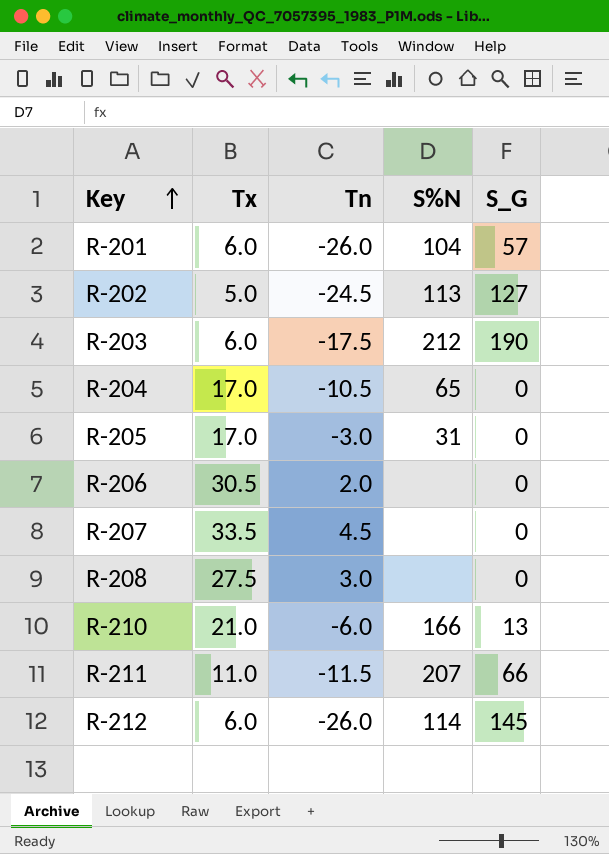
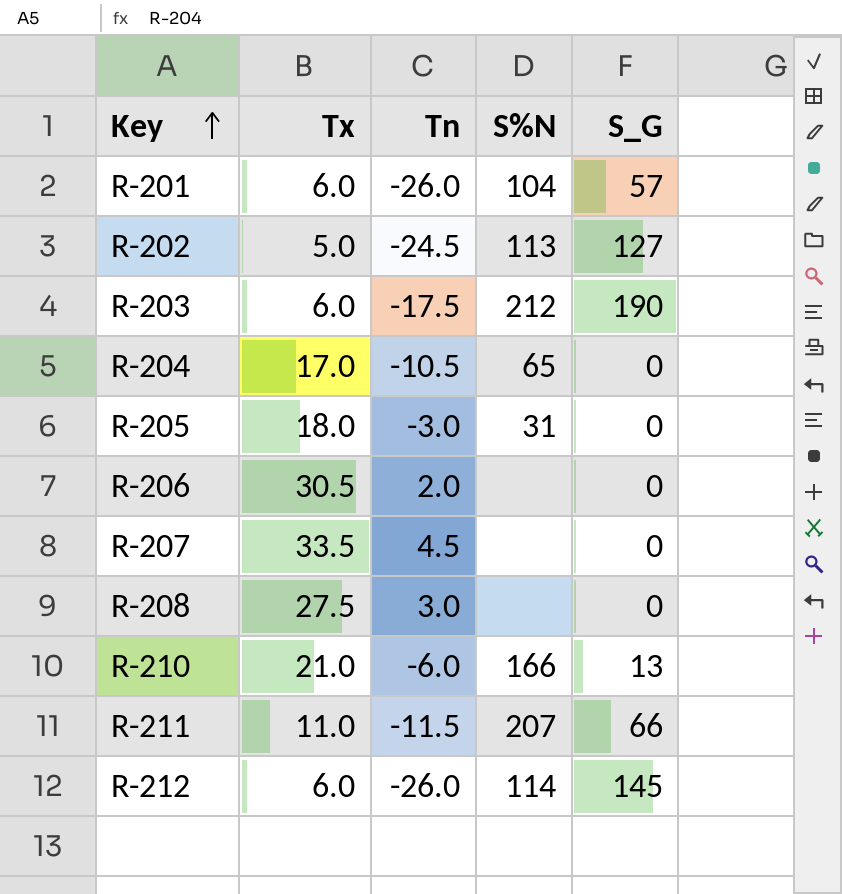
R-205 | Tx: 17.0 -> 18.0

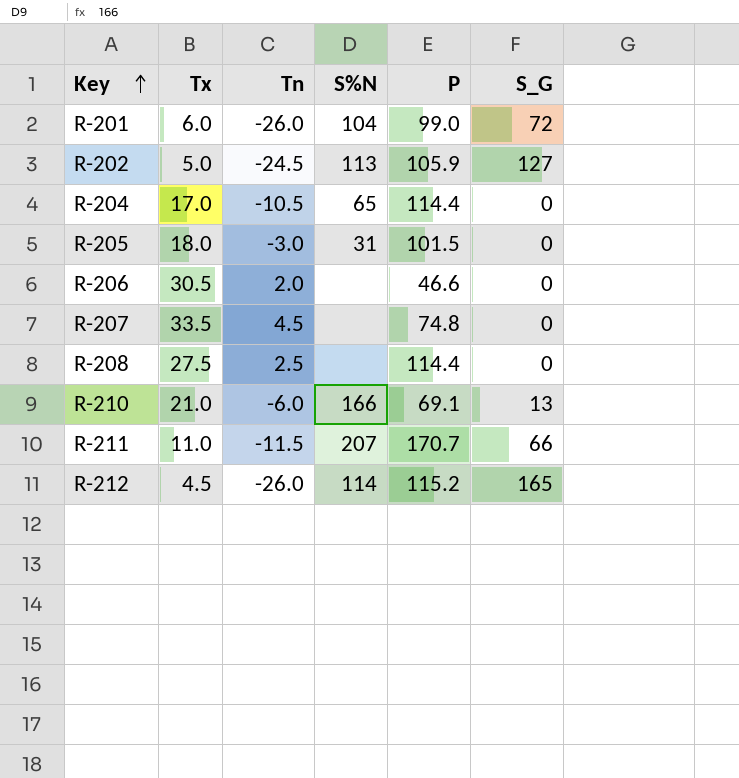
column P | position: none -> 5
row R-203: 6.0 | -17.5 | 212 | 190 -> none
R-201 | S_G: 57 -> 72
R-208 | Tn: 3.0 -> 2.5
R-212 | Tx: 6.0 -> 4.5
R-212 | S_G: 145 -> 165

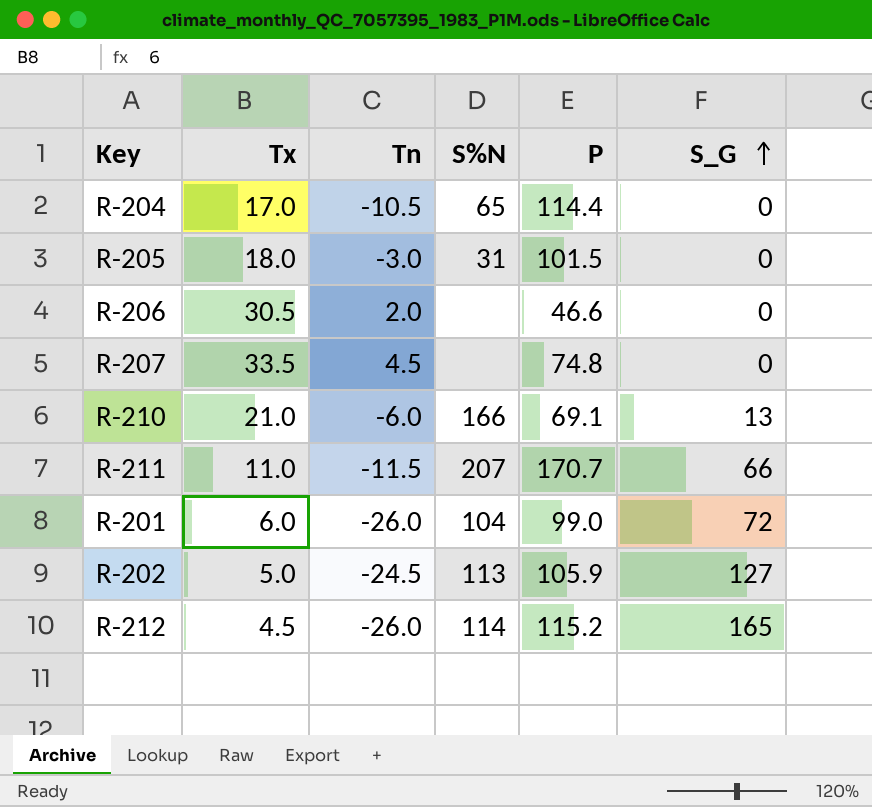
row order: Key ascending -> S_G ascending
row R-208: 27.5 | 2.5 | none | 114.4 | 0 -> none

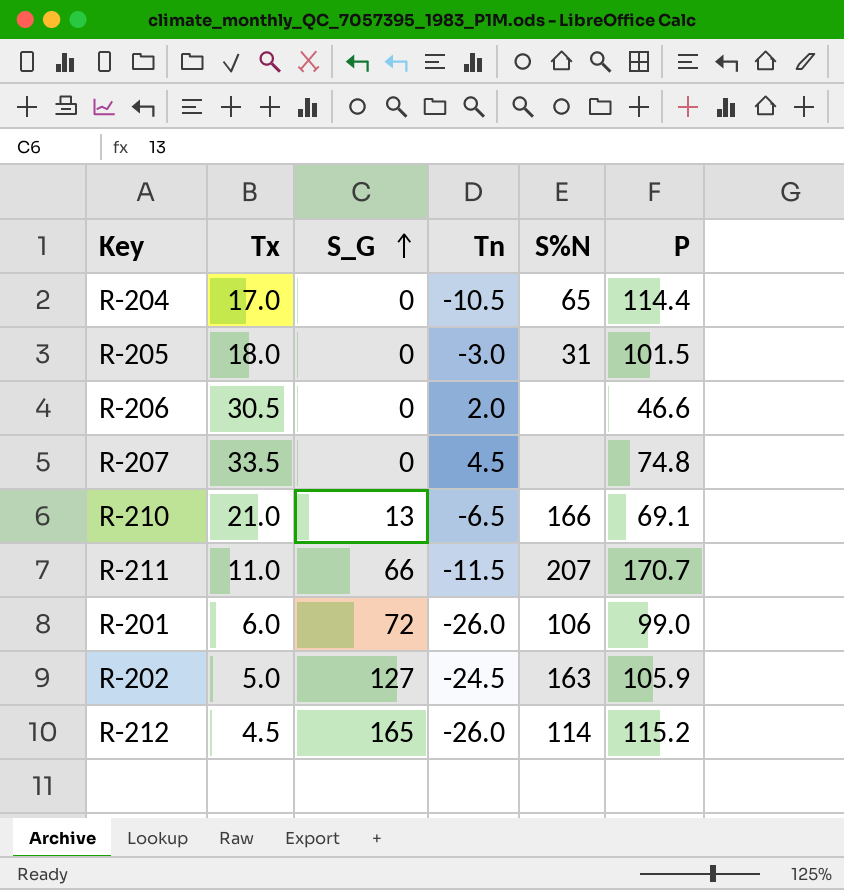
column S_G | position: 6 -> 3
R-210 | Tn: -6.0 -> -6.5
R-201 | S%N: 104 -> 106
R-202 | S%N: 113 -> 163

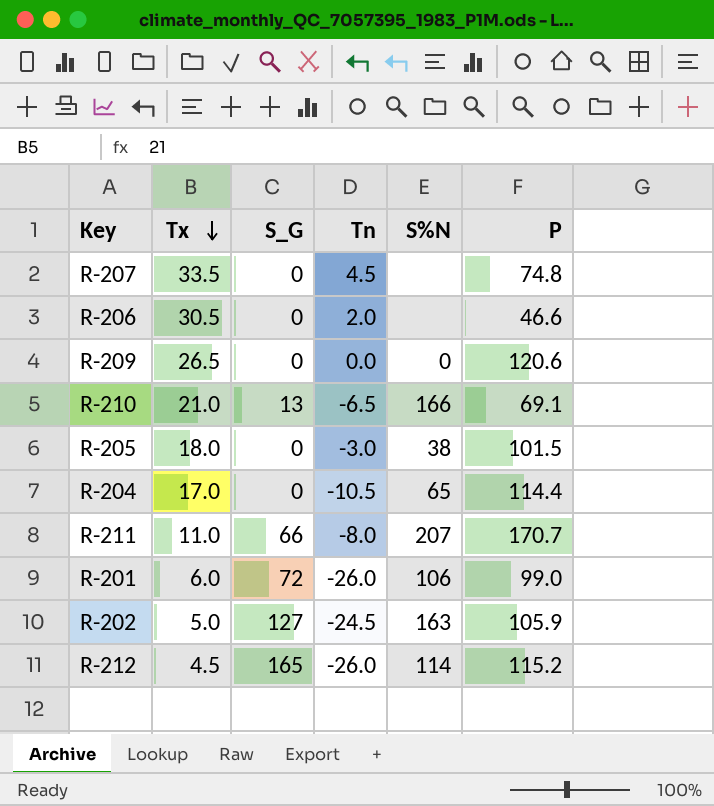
row order: S_G ascending -> Tx descending
row R-209: none -> 26.5 | 0 | 0.0 | 0 | 120.6
R-205 | S%N: 31 -> 38
R-211 | Tn: -11.5 -> -8.0

